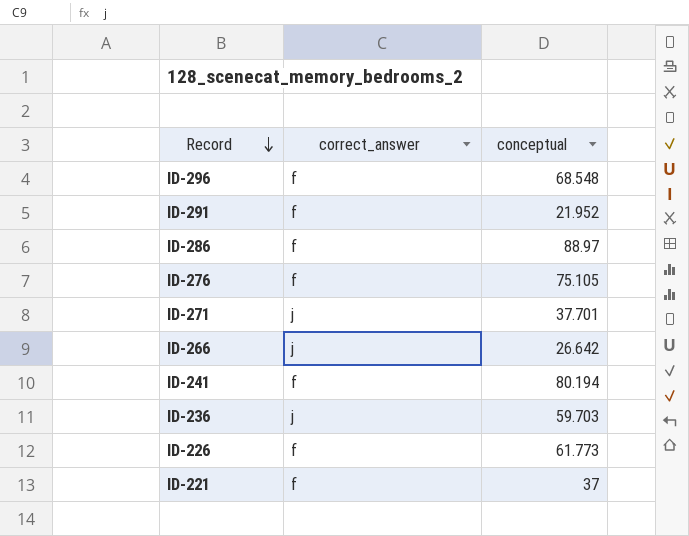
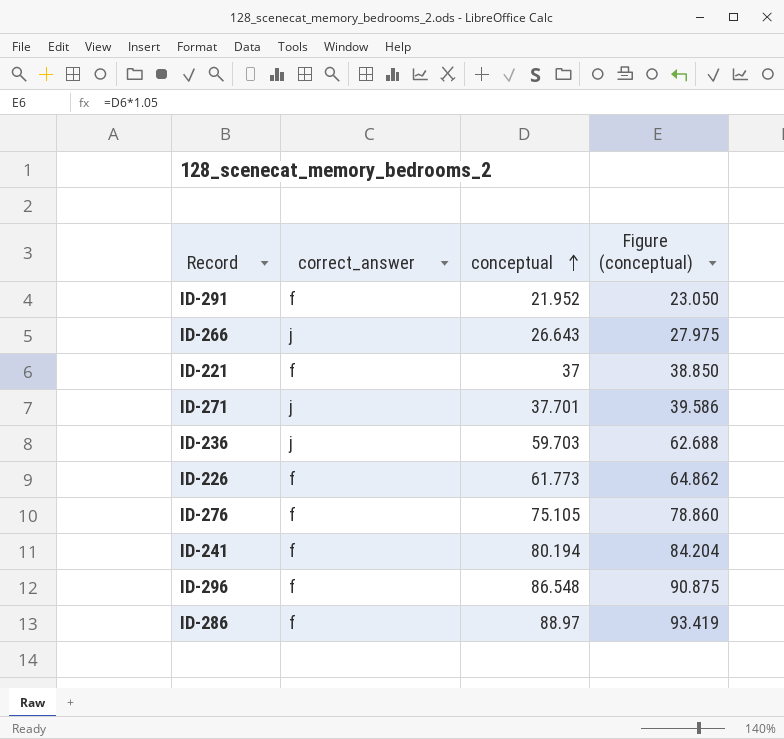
row order: Record descending -> conceptual ascending
column Figure (conceptual) | formula: none -> [conceptual] * 1.05
ID-266 | conceptual: 26.642 -> 26.643
ID-296 | conceptual: 68.548 -> 86.548

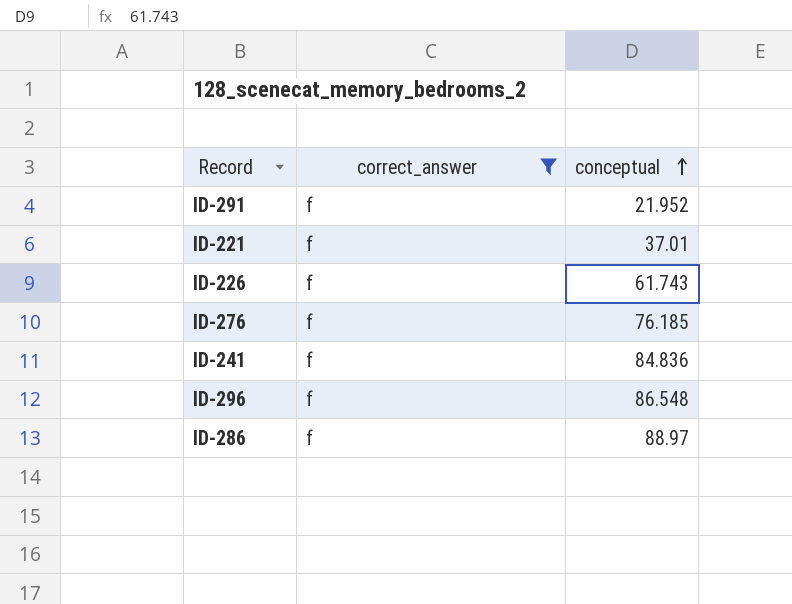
filter: none -> correct_answer = f
column Figure (conceptual) | formula: [conceptual] * 1.05 -> none
ID-221 | conceptual: 37 -> 37.01
ID-226 | conceptual: 61.773 -> 61.743
ID-276 | conceptual: 75.105 -> 76.185
ID-241 | conceptual: 80.194 -> 84.836

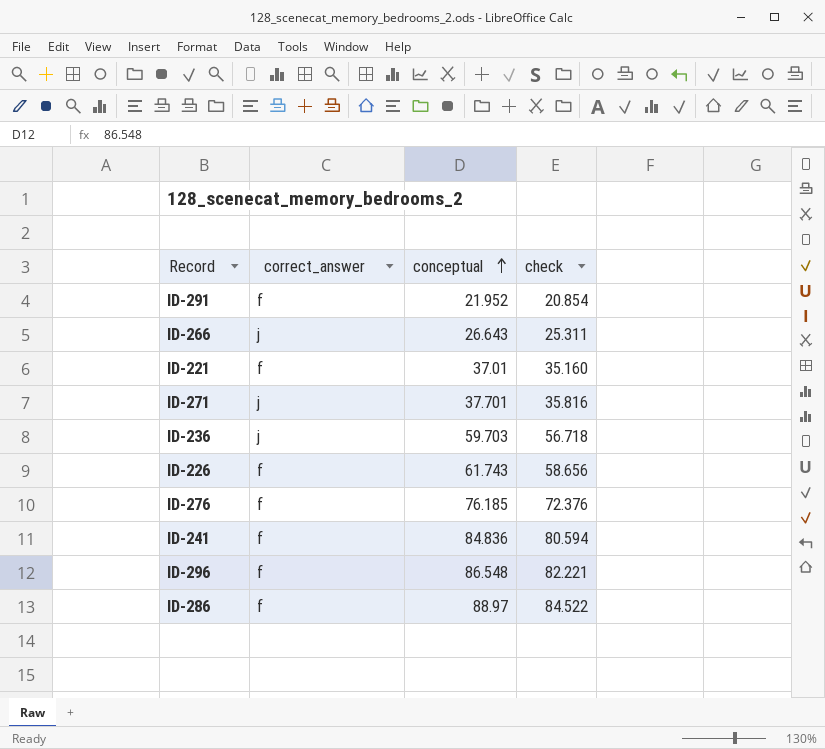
filter: correct_answer = f -> none
column check | formula: none -> [conceptual] * 0.95

